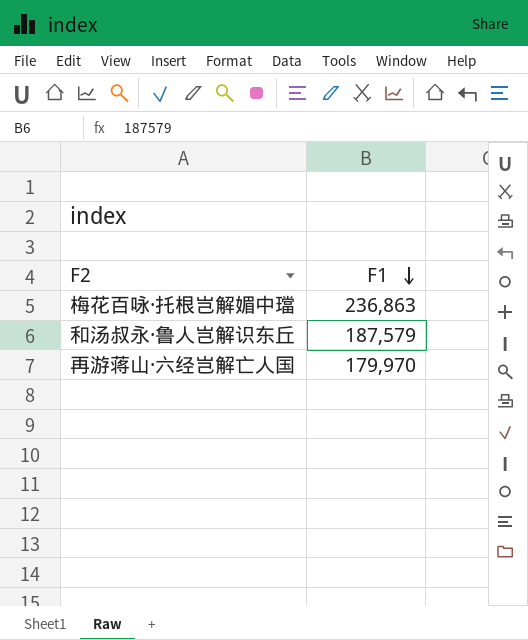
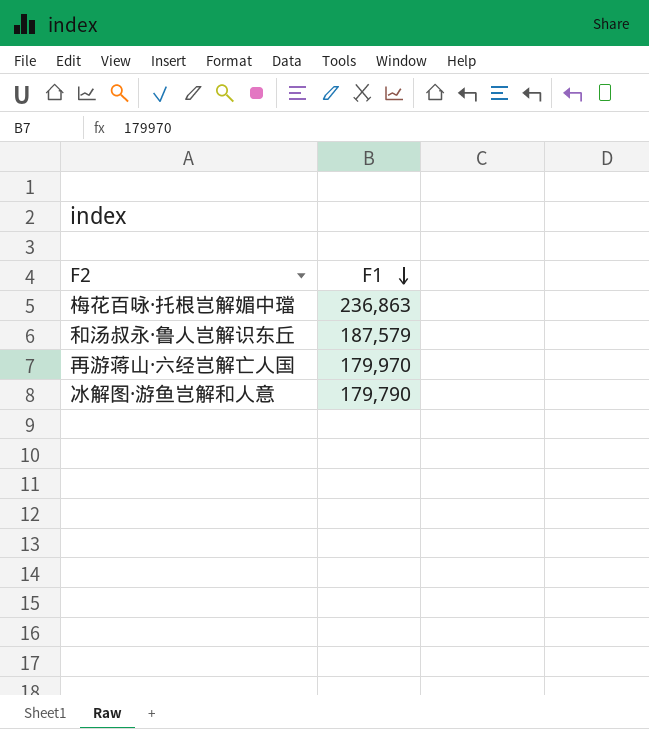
row 冰解图·游鱼岂解和人意: none -> 179,790

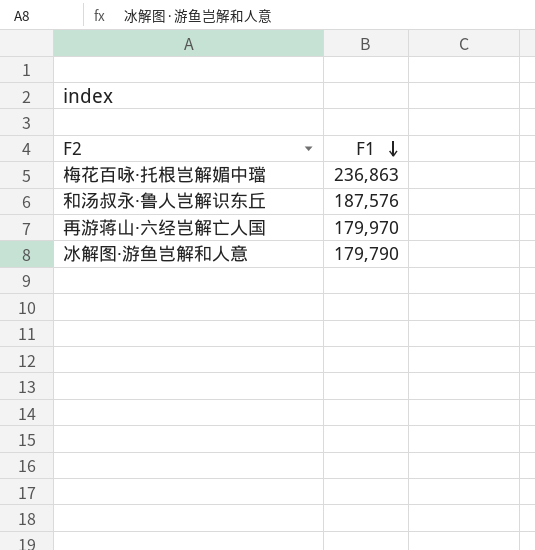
和汤叔永·鲁人岂解识东丘 | F1: 187,579 -> 187,576

